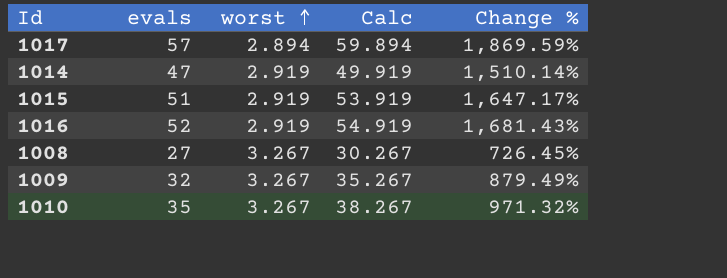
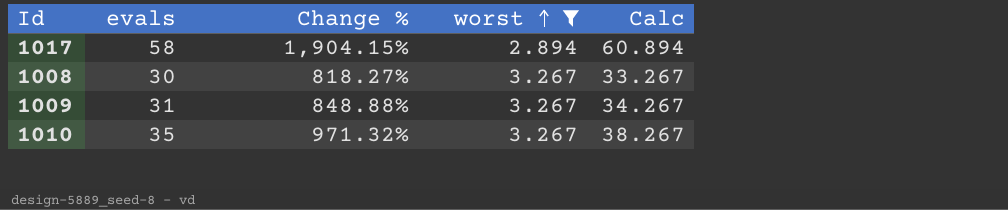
filter: none -> worst != 2.919
column Change % | position: 5 -> 3
1017 | evals: 57 -> 58
1017 | Change %: 1,869.59% -> 1,904.15%
1017 | Calc: 59.894 -> 60.894
1008 | evals: 27 -> 30
1008 | Change %: 726.45% -> 818.27%
1008 | Calc: 30.267 -> 33.267
1009 | evals: 32 -> 31
1009 | Change %: 879.49% -> 848.88%
1009 | Calc: 35.267 -> 34.267

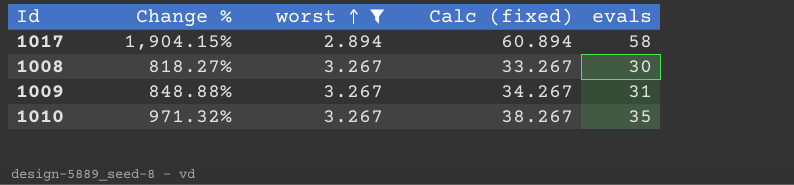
column name: Calc -> Calc (fixed)
column evals | position: 2 -> 5

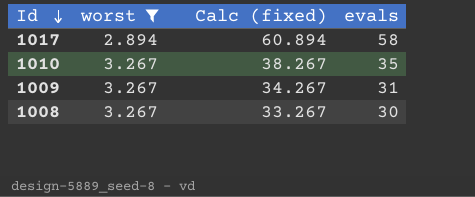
row order: worst ascending -> Id descending
column Change % | formula: ([evals] - [worst]) / [worst] -> none

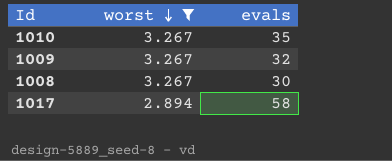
row order: Id descending -> worst descending
column Calc (fixed) | formula: [worst] + [evals] -> none
1009 | evals: 31 -> 32

